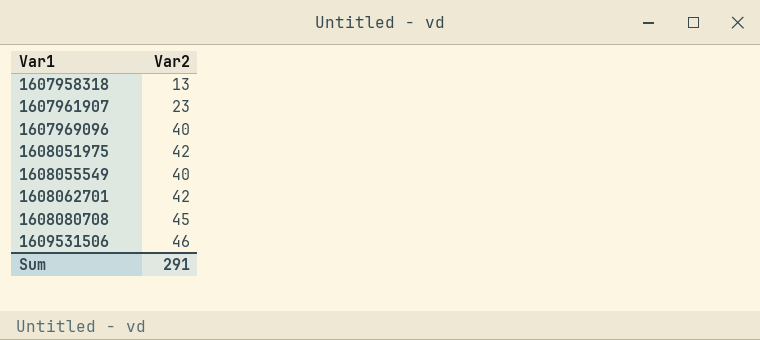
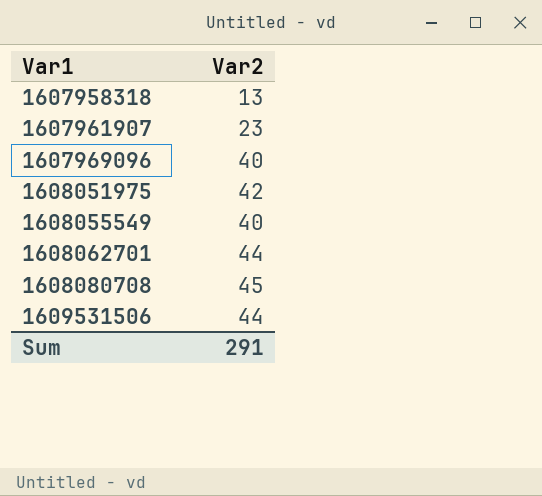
1608062701 | Var2: 42 -> 44
1609531506 | Var2: 46 -> 44

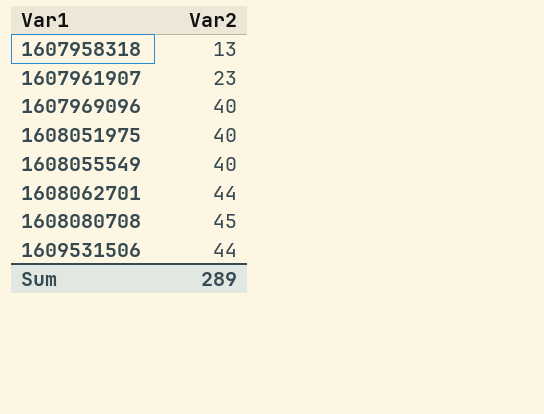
1608051975 | Var2: 42 -> 40
Sum | Var2: 291 -> 289

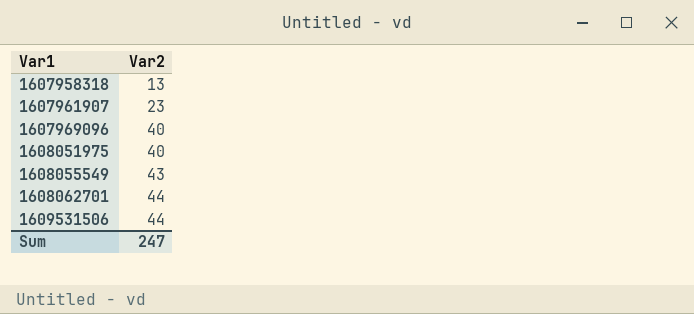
row 1608080708: 45 -> none
1608055549 | Var2: 40 -> 43
Sum | Var2: 289 -> 247

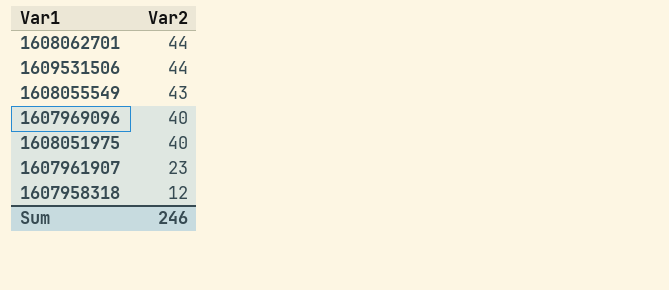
row order: Var1 ascending -> Var2 descending
1607958318 | Var2: 13 -> 12
Sum | Var2: 247 -> 246

